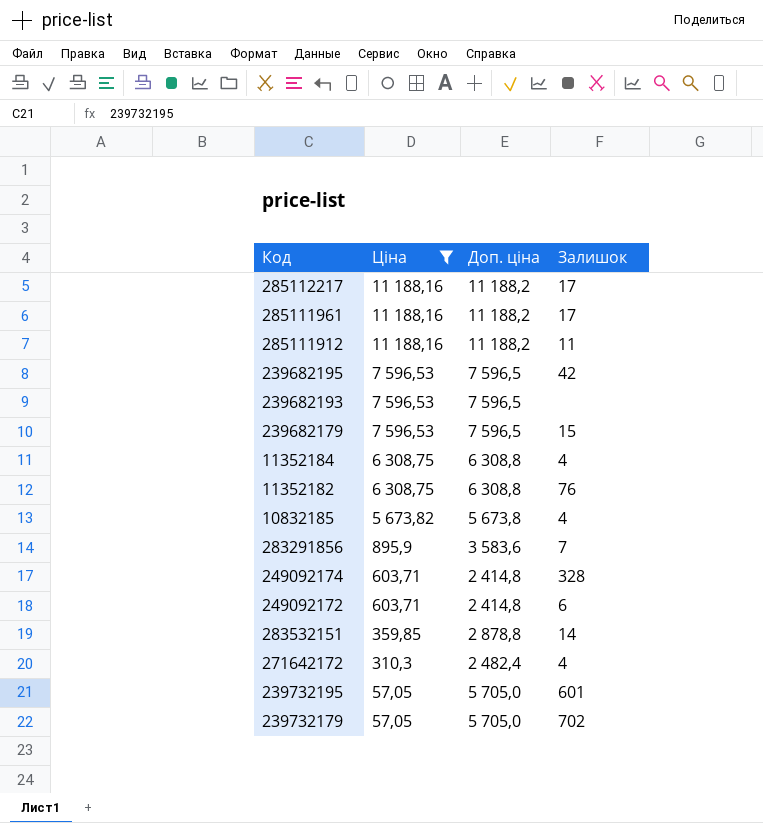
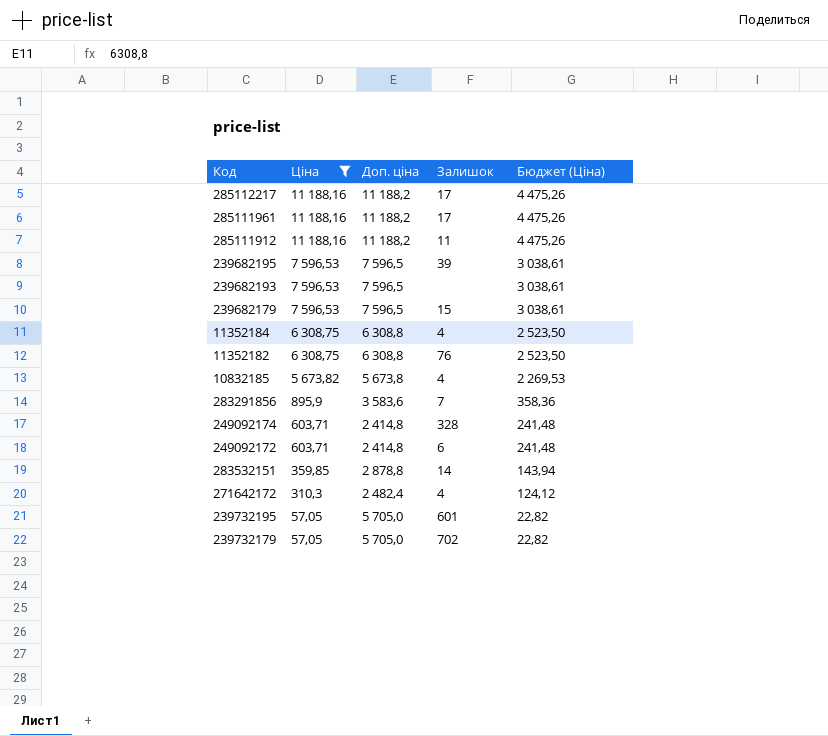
column Бюджет (Ціна) | formula: none -> [Ціна] * 0,4
239682195 | Залишок: 42 -> 39

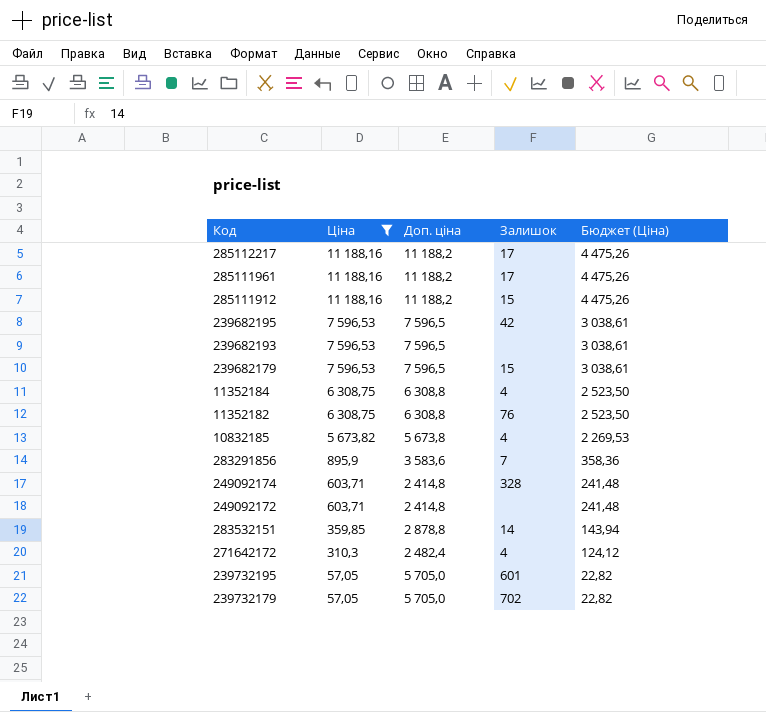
285111912 | Залишок: 11 -> 15
239682195 | Залишок: 39 -> 42
249092172 | Залишок: 6 -> none

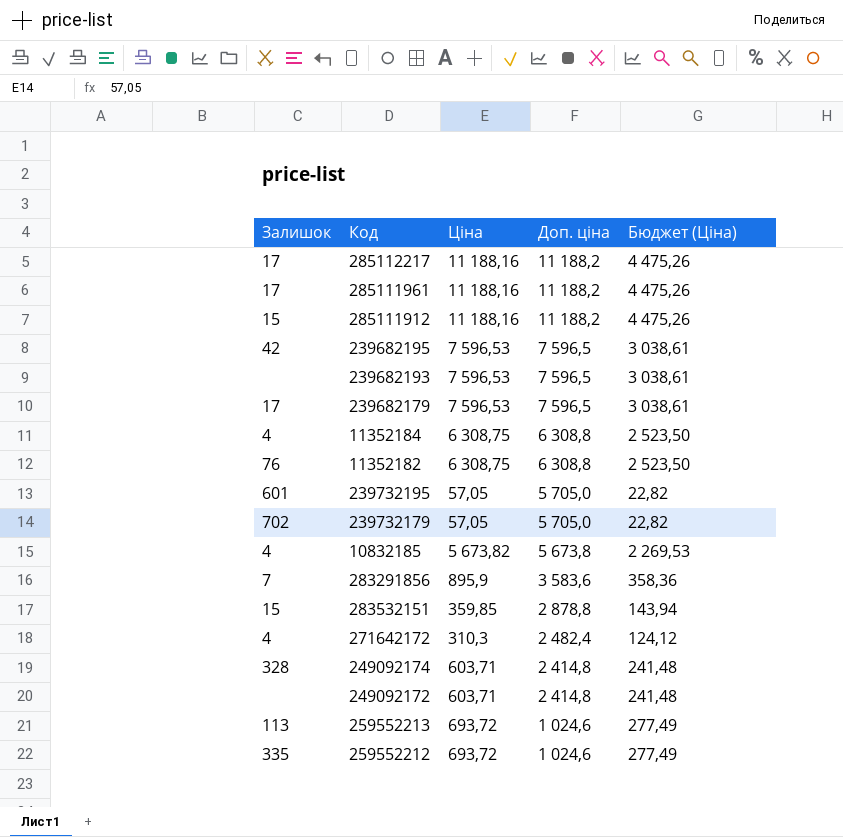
filter: Ціна != 693,72 -> none
row order: Ціна descending -> Доп. ціна descending
column Залишок | position: 4 -> 1
239682179 | Залишок: 15 -> 17
283532151 | Залишок: 14 -> 15

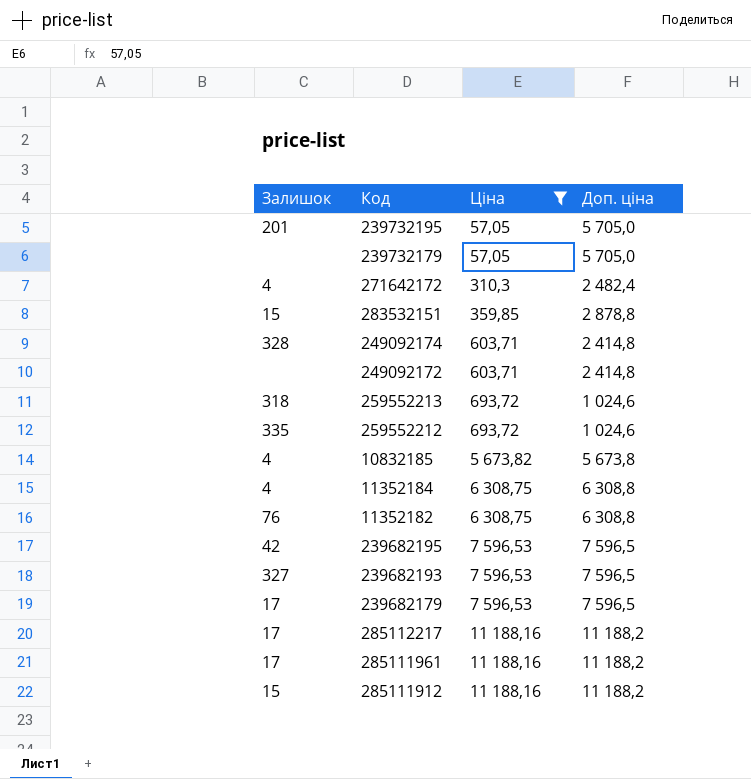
filter: none -> Ціна != 895,9
row order: Доп. ціна descending -> Ціна ascending
column Бюджет (Ціна) | formula: [Ціна] * 0,4 -> none
239732195 | Залишок: 601 -> 201
239732179 | Залишок: 702 -> none
259552213 | Залишок: 113 -> 318
239682193 | Залишок: none -> 327

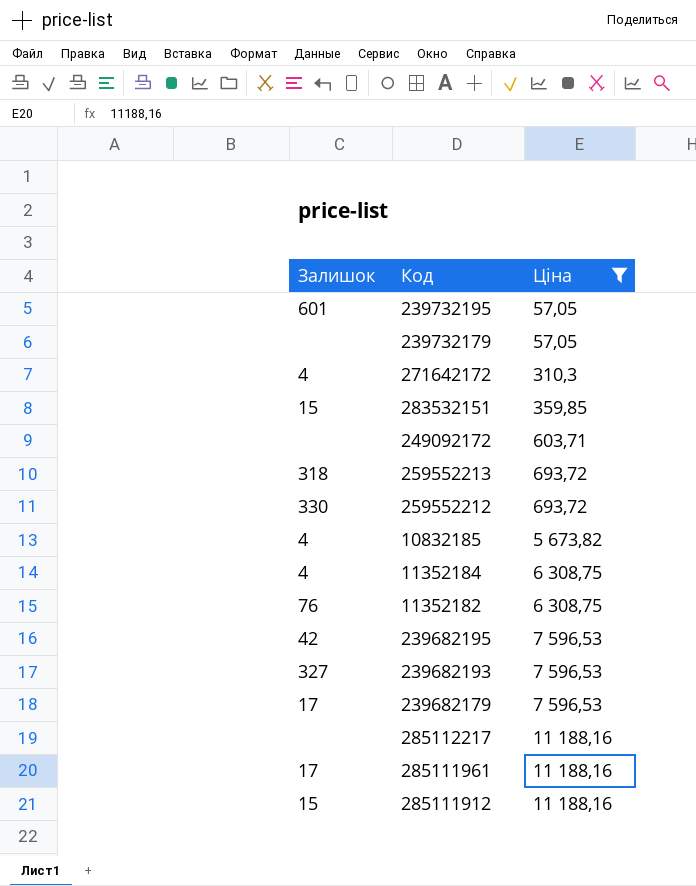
column Доп. ціна | position: 4 -> none
row 249092174: 328 | 603,71 | 2 414,8 -> none
239732195 | Залишок: 201 -> 601
259552212 | Залишок: 335 -> 330
285112217 | Залишок: 17 -> none

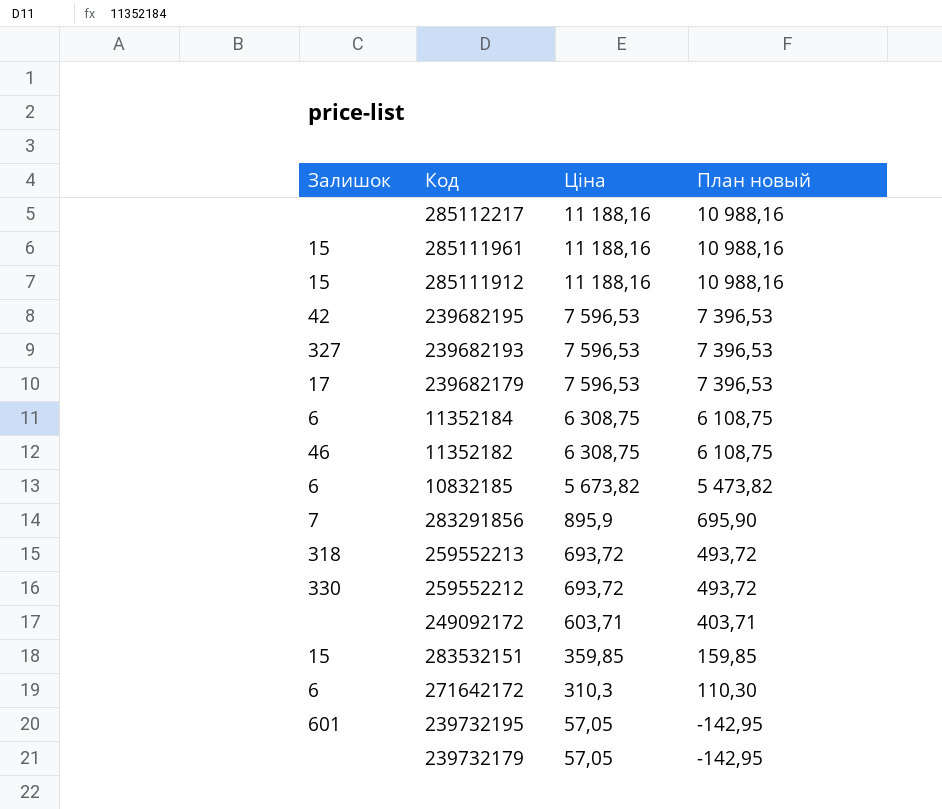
filter: Ціна != 895,9 -> none
row order: Ціна ascending -> Ціна descending
column План новый | formula: none -> [Ціна] - 200
285111961 | Залишок: 17 -> 15
11352184 | Залишок: 4 -> 6
11352182 | Залишок: 76 -> 46
10832185 | Залишок: 4 -> 6
271642172 | Залишок: 4 -> 6

